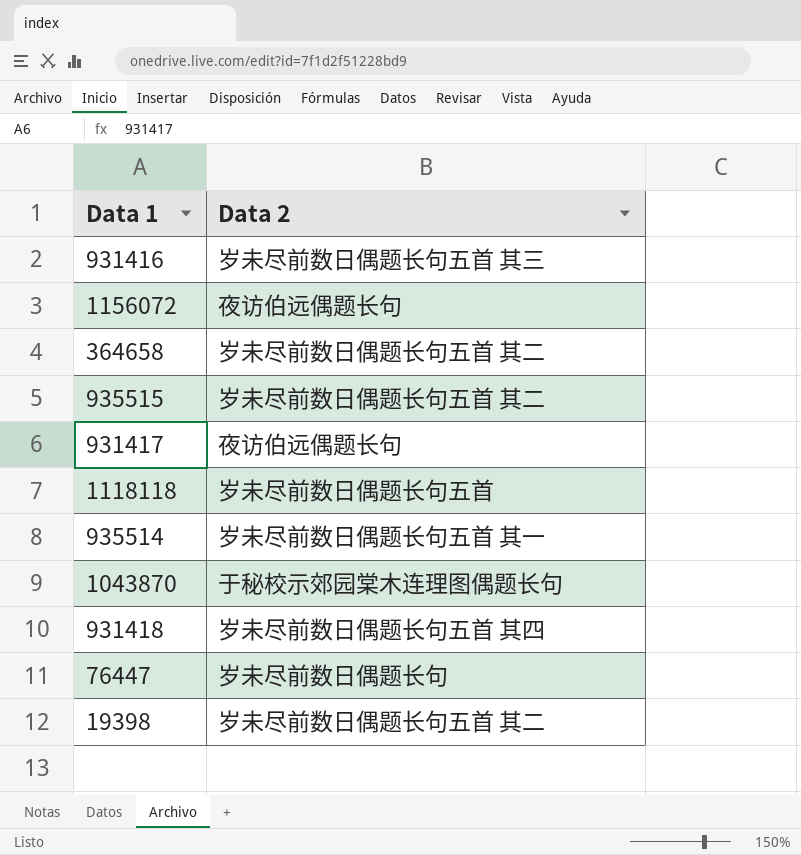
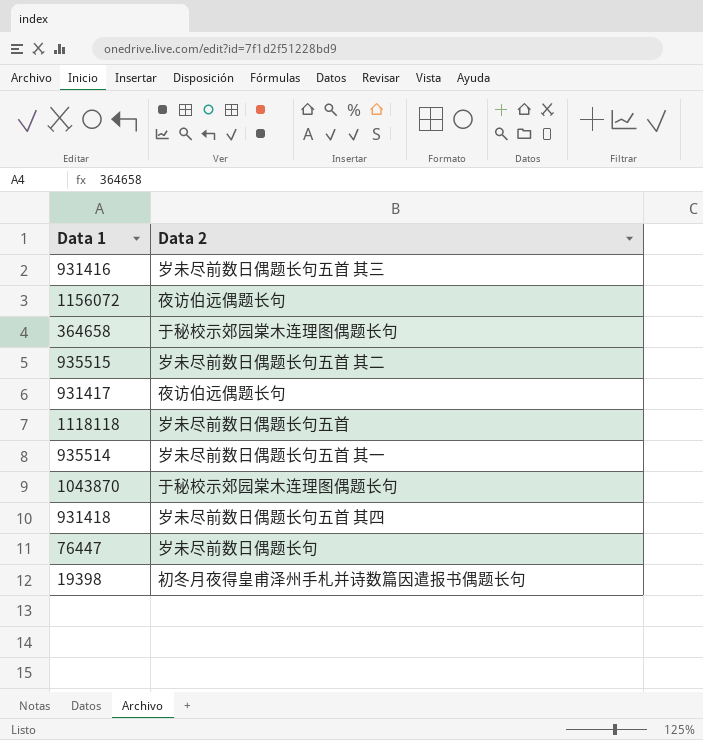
364658 | Data 2: 岁未尽前数日偶题长句五首 其二 -> 于秘校示郊园棠木连理图偶题长句
19398 | Data 2: 岁未尽前数日偶题长句五首 其二 -> 初冬月夜得皇甫泽州手札并诗数篇因遣报书偶题长句

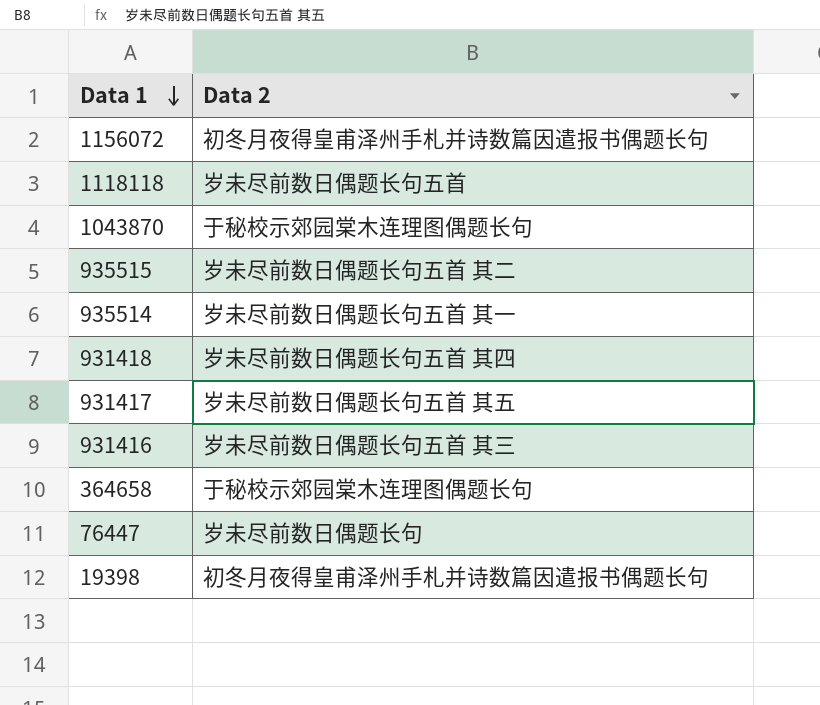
row order: none -> Data 1 descending
1156072 | Data 2: 夜访伯远偶题长句 -> 初冬月夜得皇甫泽州手札并诗数篇因遣报书偶题长句
931417 | Data 2: 夜访伯远偶题长句 -> 岁未尽前数日偶题长句五首 其五

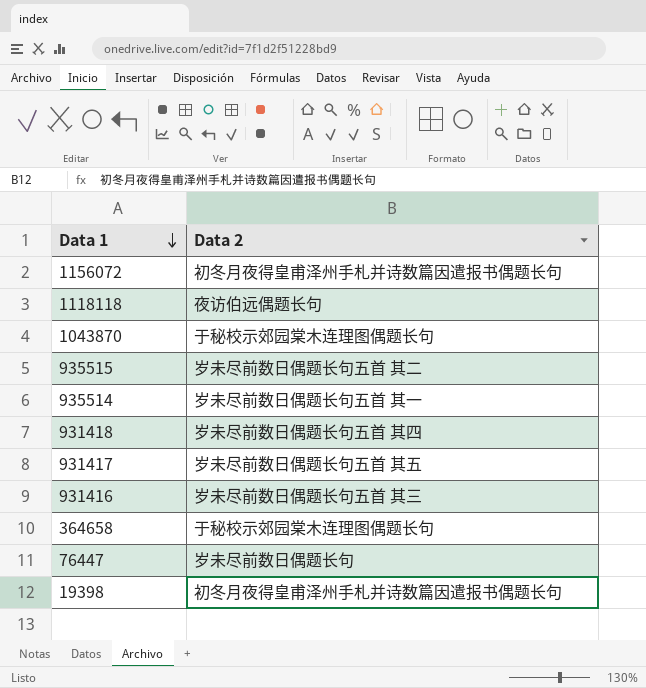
1118118 | Data 2: 岁未尽前数日偶题长句五首 -> 夜访伯远偶题长句

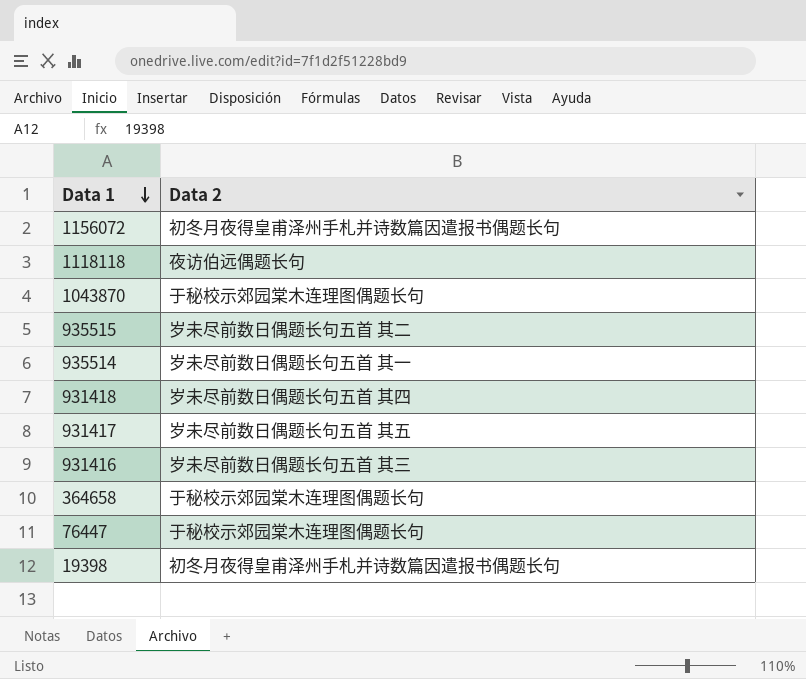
76447 | Data 2: 岁未尽前数日偶题长句 -> 于秘校示郊园棠木连理图偶题长句

